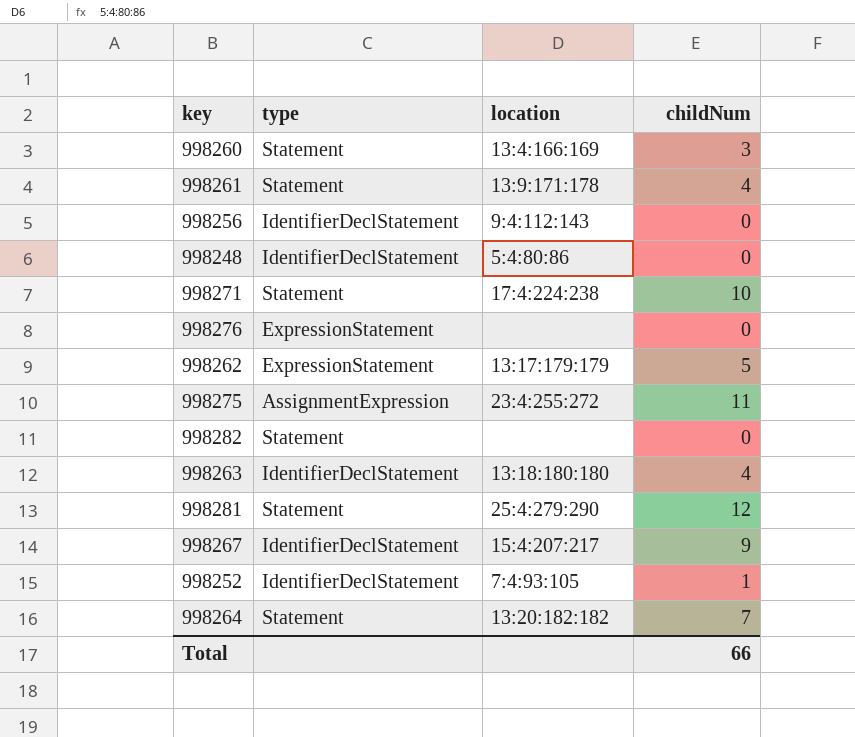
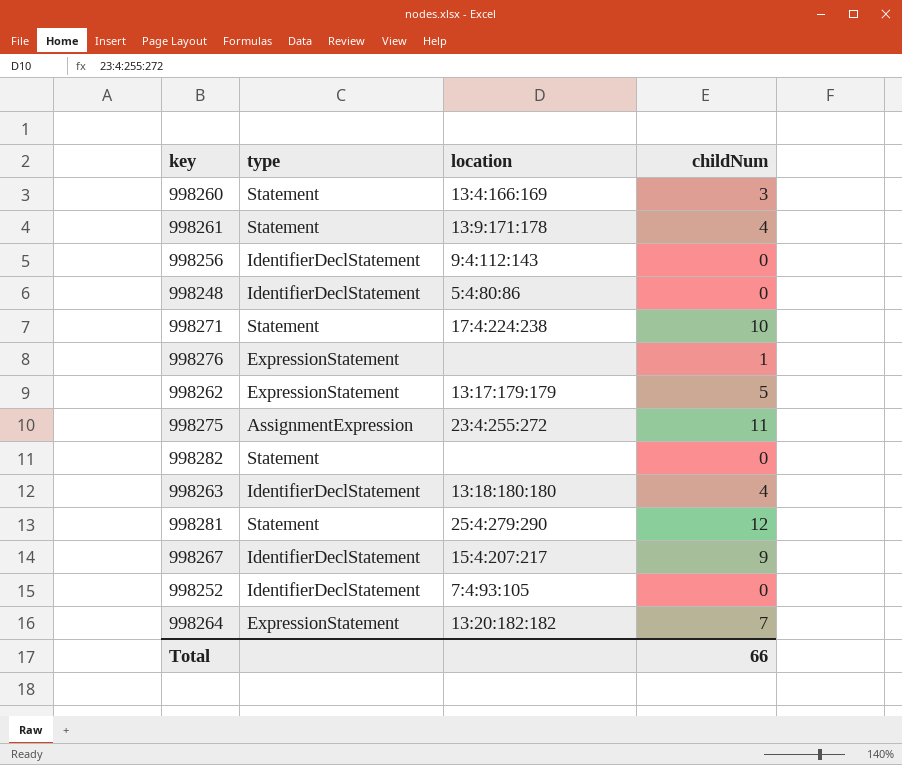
998276 | childNum: 0 -> 1
998252 | childNum: 1 -> 0
998264 | type: Statement -> ExpressionStatement

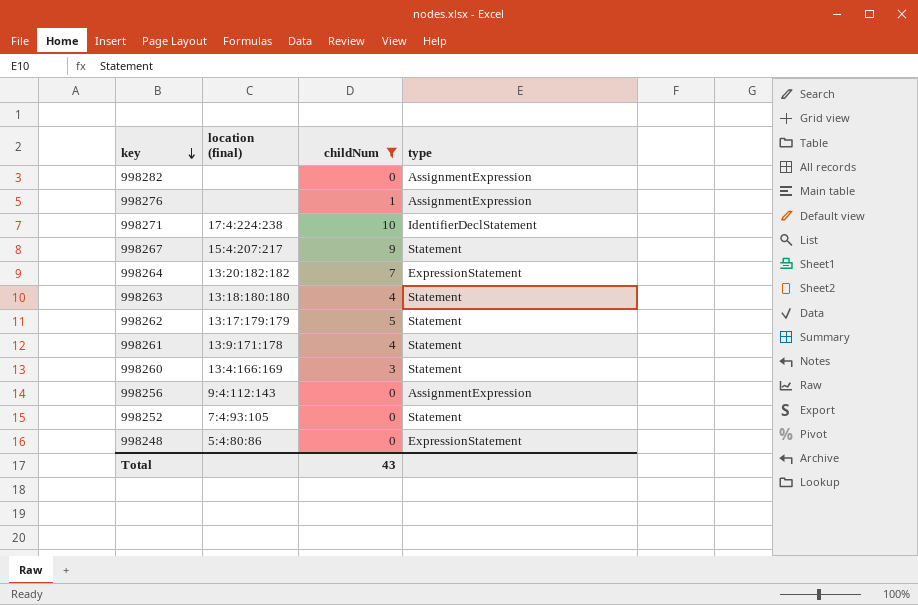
filter: none -> childNum <= 10
row order: none -> key descending
column name: location -> location (final)
column type | position: 2 -> 4
998282 | type: Statement -> AssignmentExpression
998276 | type: ExpressionStatement -> AssignmentExpression
998271 | type: Statement -> IdentifierDeclStatement
998267 | type: IdentifierDeclStatement -> Statement
998263 | type: IdentifierDeclStatement -> Statement
998262 | type: ExpressionStatement -> Statement
998256 | type: IdentifierDeclStatement -> AssignmentExpression
998252 | type: IdentifierDeclStatement -> Statement
998248 | type: IdentifierDeclStatement -> ExpressionStatement
Total | childNum: 66 -> 43

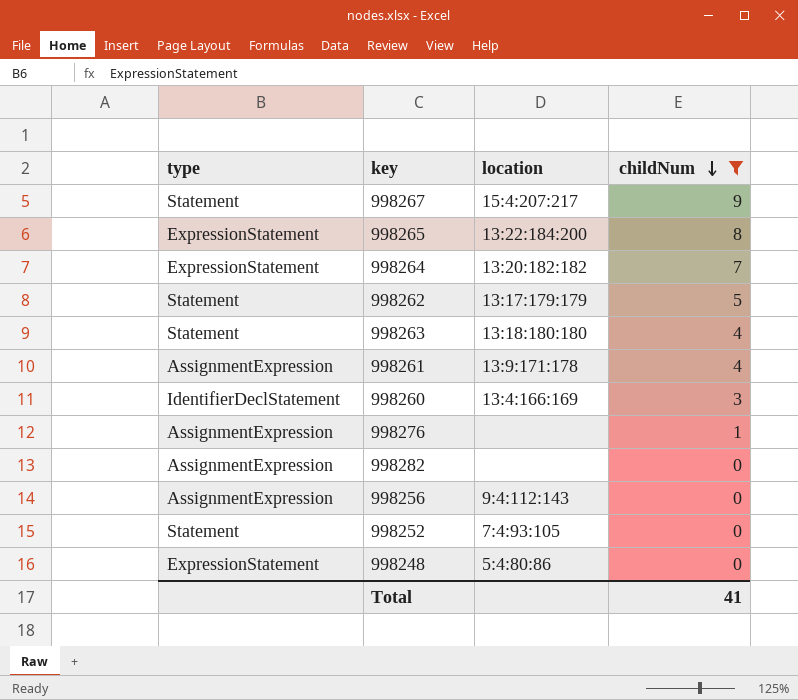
row order: key descending -> childNum descending
column type | position: 4 -> 1
column name: location (final) -> location
row 998271: 17:4:224:238 | 10 | IdentifierDeclStatement -> none
row 998265: none -> ExpressionStatement | 13:22:184:200 | 8
998261 | type: Statement -> AssignmentExpression
998260 | type: Statement -> IdentifierDeclStatement
Total | childNum: 43 -> 41

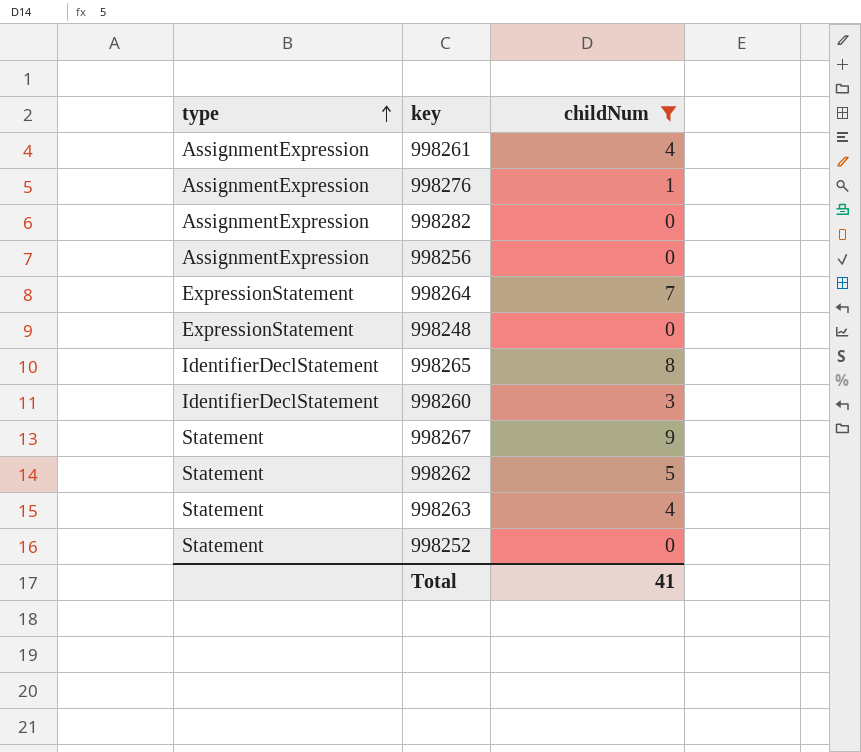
row order: childNum descending -> type ascending
column location | position: 3 -> none
998265 | type: ExpressionStatement -> IdentifierDeclStatement

